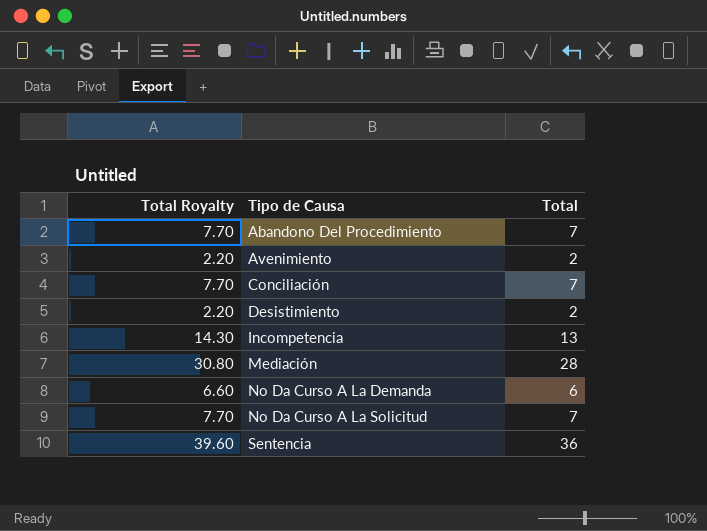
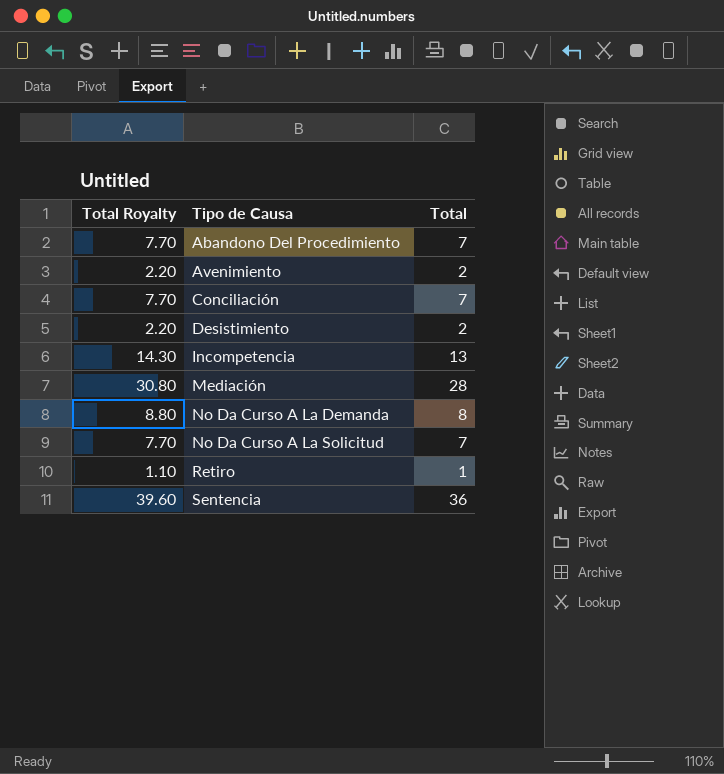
No Da Curso A La Demanda | Total Royalty: 6.60 -> 8.80
No Da Curso A La Demanda | Total: 6 -> 8
row Retiro: none -> 1.10 | 1

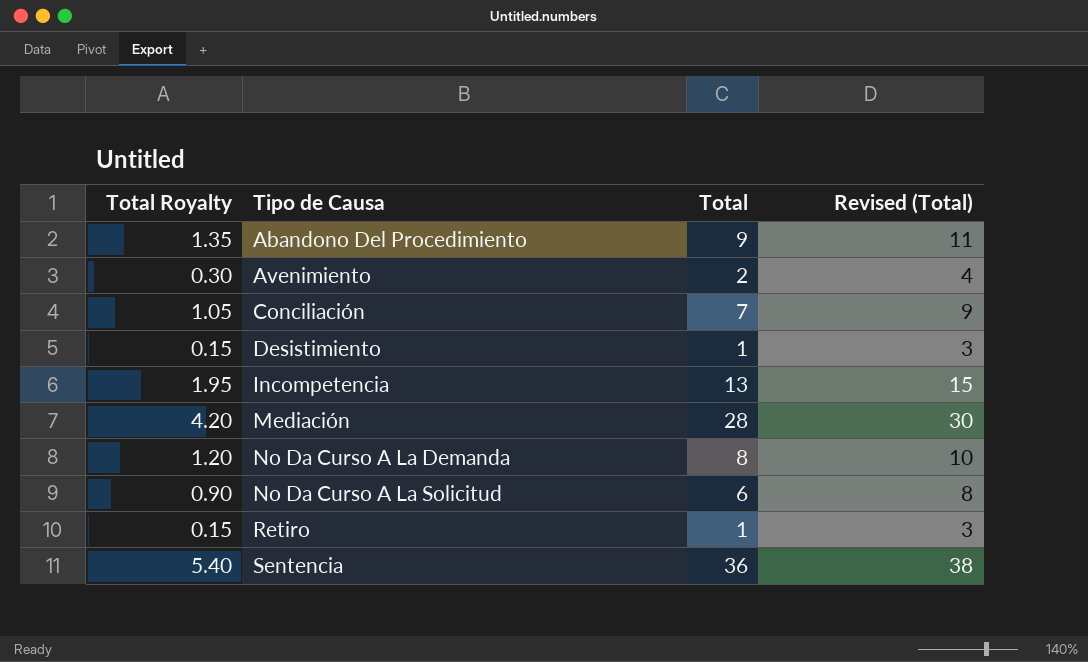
column Total Royalty | formula: [Total] * 1.1 -> [Total] * 0.15
column Revised (Total) | formula: none -> [Total] + 2
Abandono Del Procedimiento | Total: 7 -> 9
Desistimiento | Total: 2 -> 1
No Da Curso A La Solicitud | Total: 7 -> 6

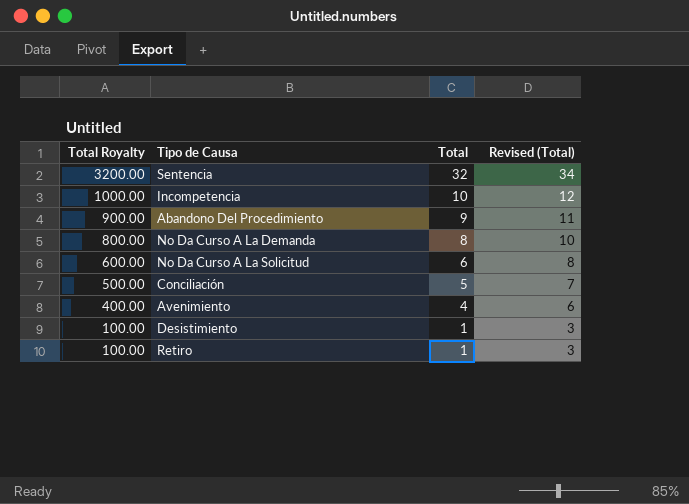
row order: Tipo de Causa ascending -> Total Royalty descending
column Total Royalty | formula: [Total] * 0.15 -> [Total] * 100
row Mediación: 4.20 | 28 | 30 -> none
Sentencia | Total: 36 -> 32
Sentencia | Revised (Total): 38 -> 34
Incompetencia | Total: 13 -> 10
Incompetencia | Revised (Total): 15 -> 12
Conciliación | Total: 7 -> 5
Conciliación | Revised (Total): 9 -> 7
Avenimiento | Total: 2 -> 4
Avenimiento | Revised (Total): 4 -> 6

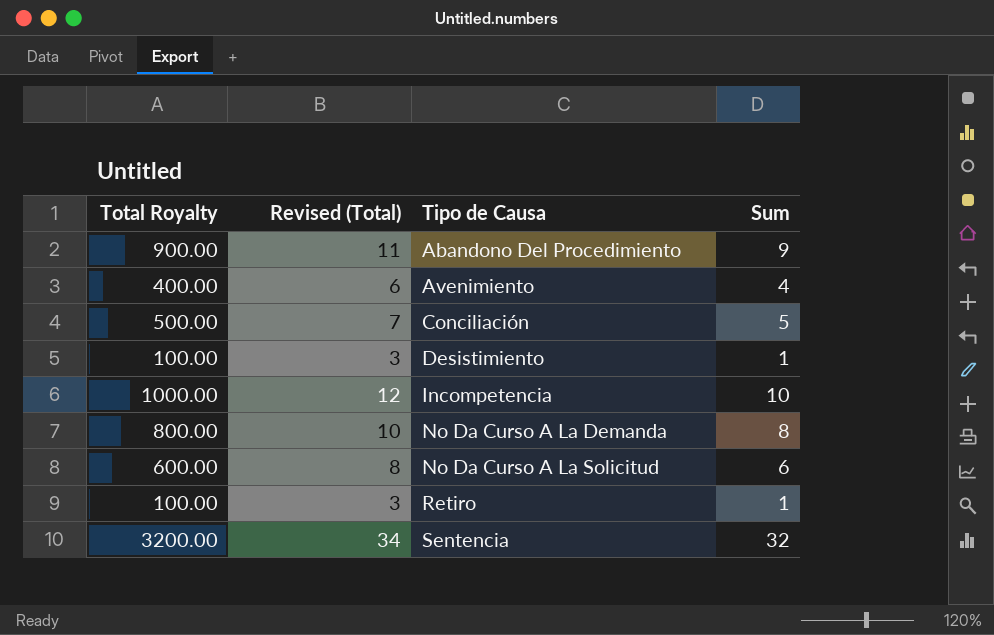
row order: Total Royalty descending -> Tipo de Causa ascending
column Revised (Total) | position: 4 -> 2
column name: Total -> Sum

